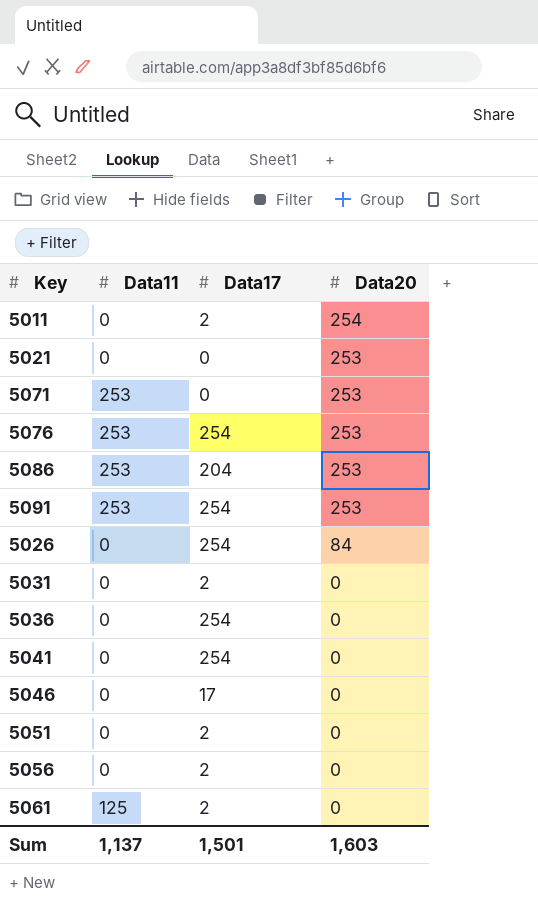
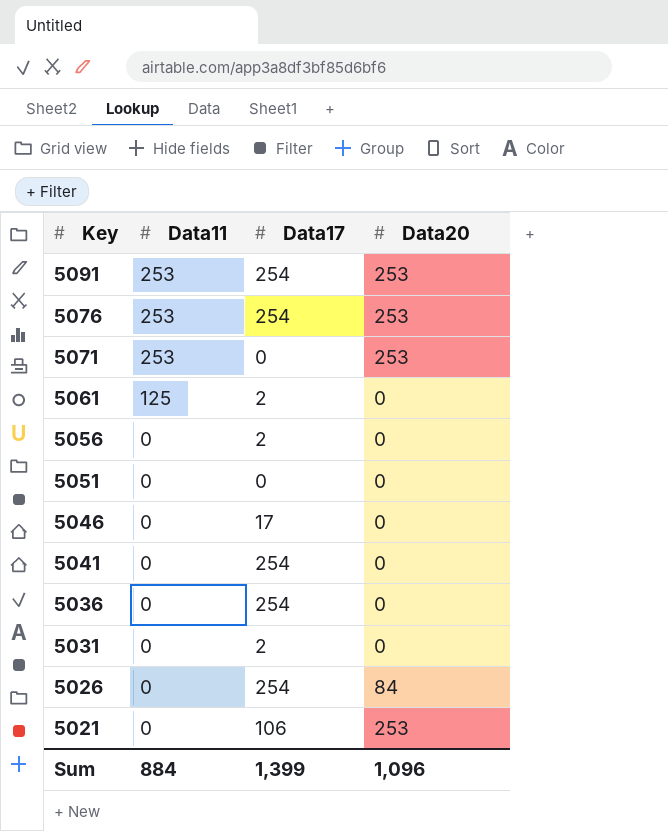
row order: Data20 descending -> Key descending
row 5011: 0 | 2 | 254 -> none
row 5086: 253 | 204 | 253 -> none
5051 | Data17: 2 -> 0
5021 | Data17: 0 -> 106
Sum | Data11: 1,137 -> 884
Sum | Data17: 1,501 -> 1,399
Sum | Data20: 1,603 -> 1,096

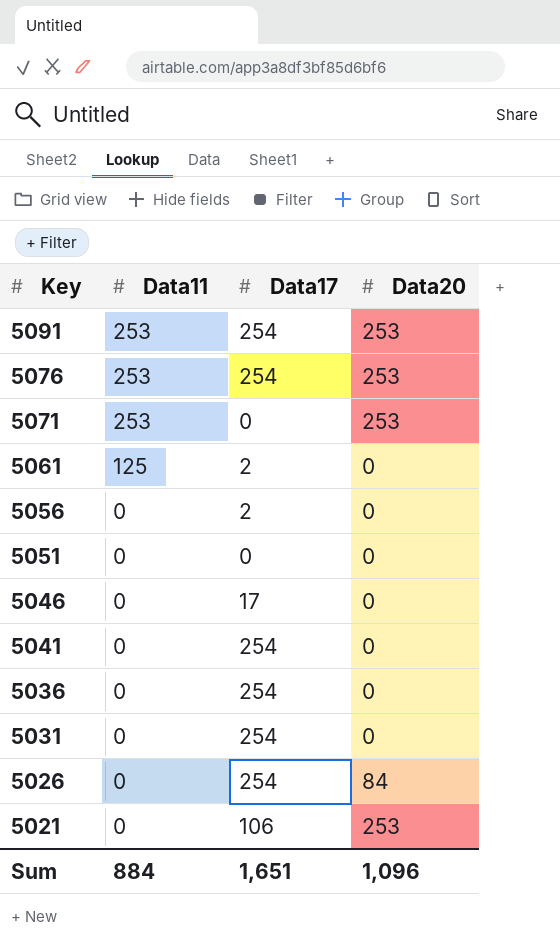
5031 | Data17: 2 -> 254
Sum | Data17: 1,399 -> 1,651

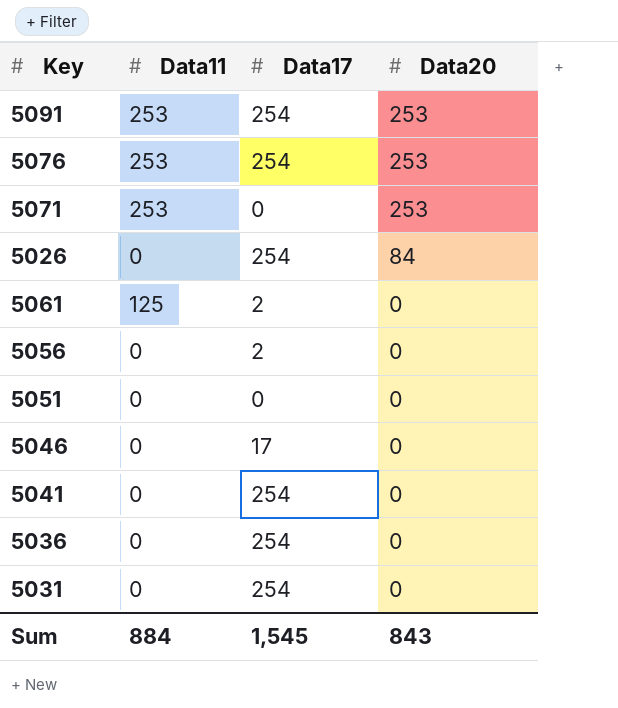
row order: Key descending -> Data20 descending
row 5021: 0 | 106 | 253 -> none
Sum | Data17: 1,651 -> 1,545
Sum | Data20: 1,096 -> 843

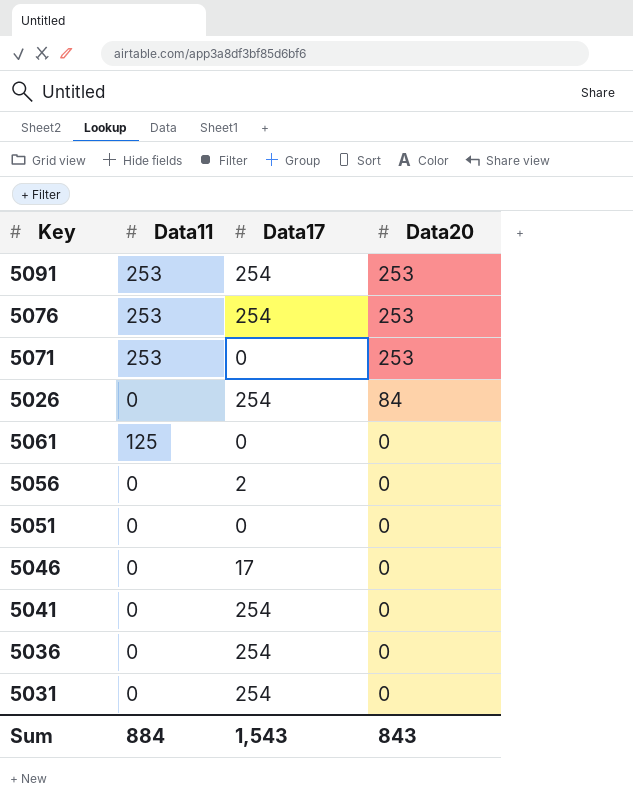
5061 | Data17: 2 -> 0
Sum | Data17: 1,545 -> 1,543

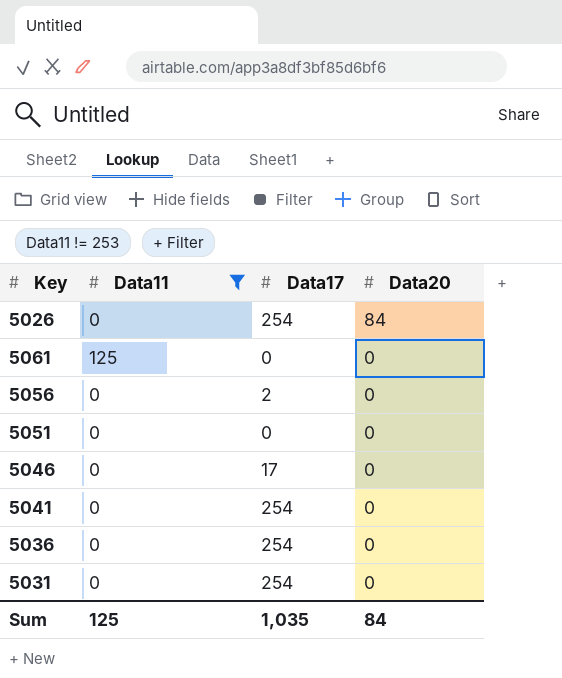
filter: none -> Data11 != 253
Sum | Data11: 884 -> 125
Sum | Data17: 1,543 -> 1,035
Sum | Data20: 843 -> 84

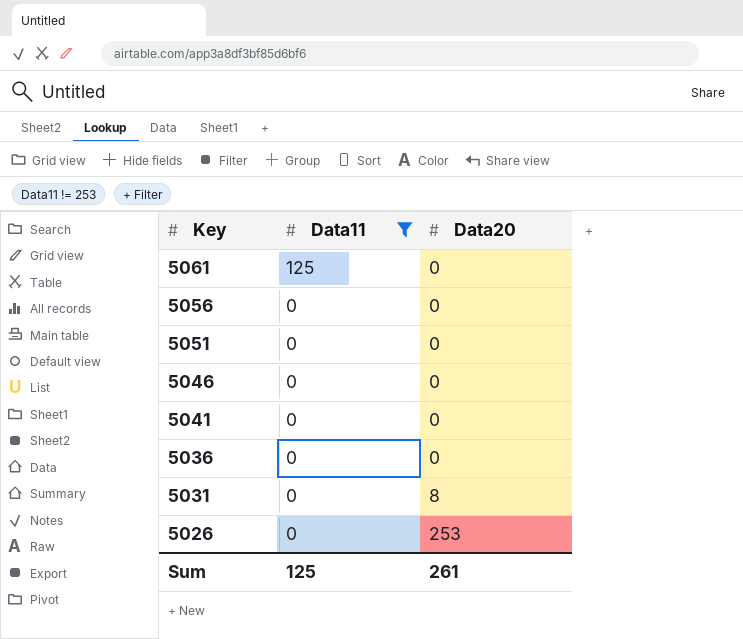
row order: Data20 descending -> Key descending
column Data17 | position: 3 -> none
5031 | Data20: 0 -> 8
5026 | Data20: 84 -> 253
Sum | Data20: 84 -> 261

